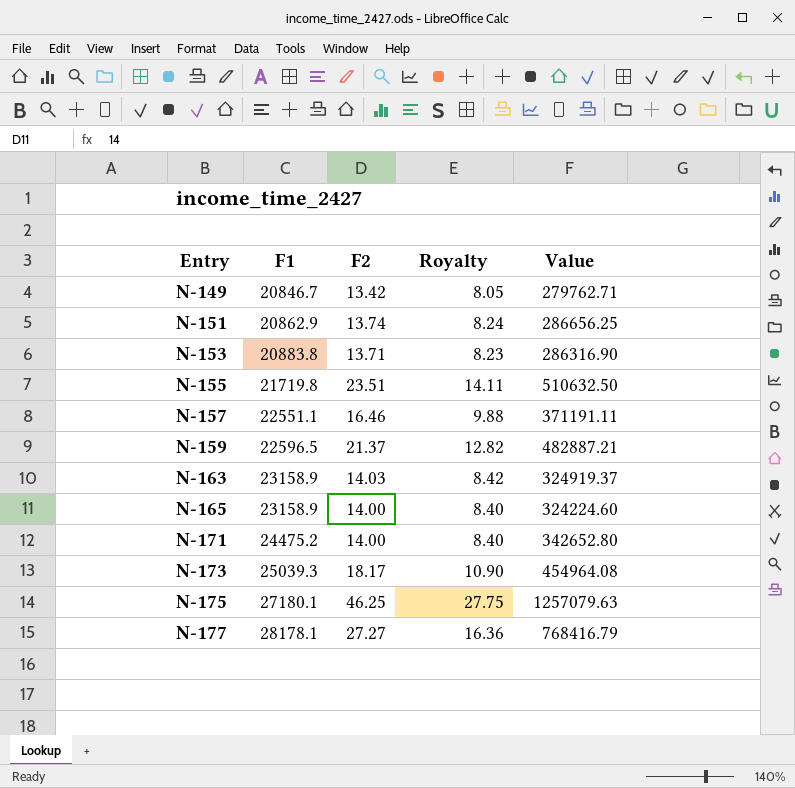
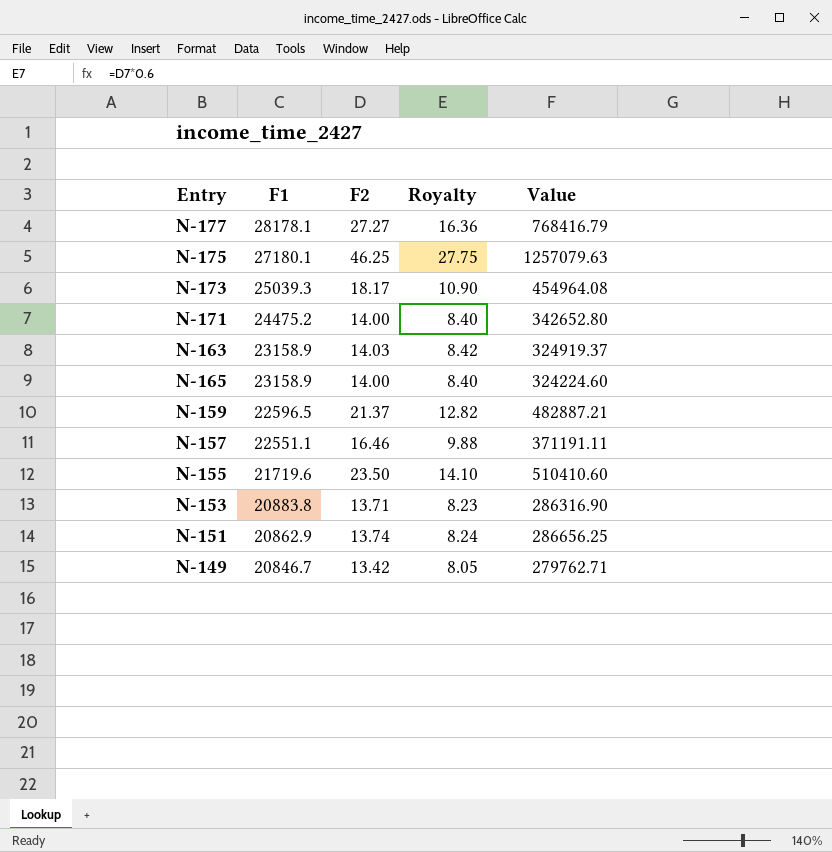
row order: Entry ascending -> F1 descending
N-155 | F1: 21719.8 -> 21719.6
N-155 | F2: 23.51 -> 23.50
N-155 | Royalty: 14.11 -> 14.10
N-155 | Value: 510632.50 -> 510410.60

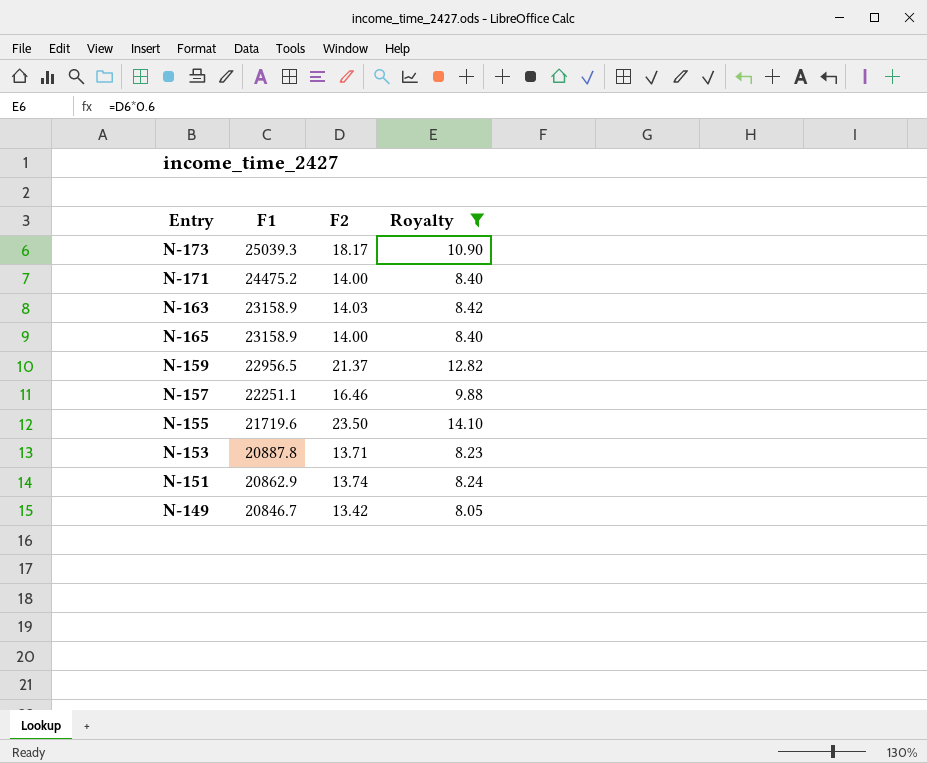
filter: none -> Royalty <= 14.10
column Value | formula: [F1] * [F2] -> none
N-159 | F1: 22596.5 -> 22956.5
N-157 | F1: 22551.1 -> 22251.1
N-153 | F1: 20883.8 -> 20887.8

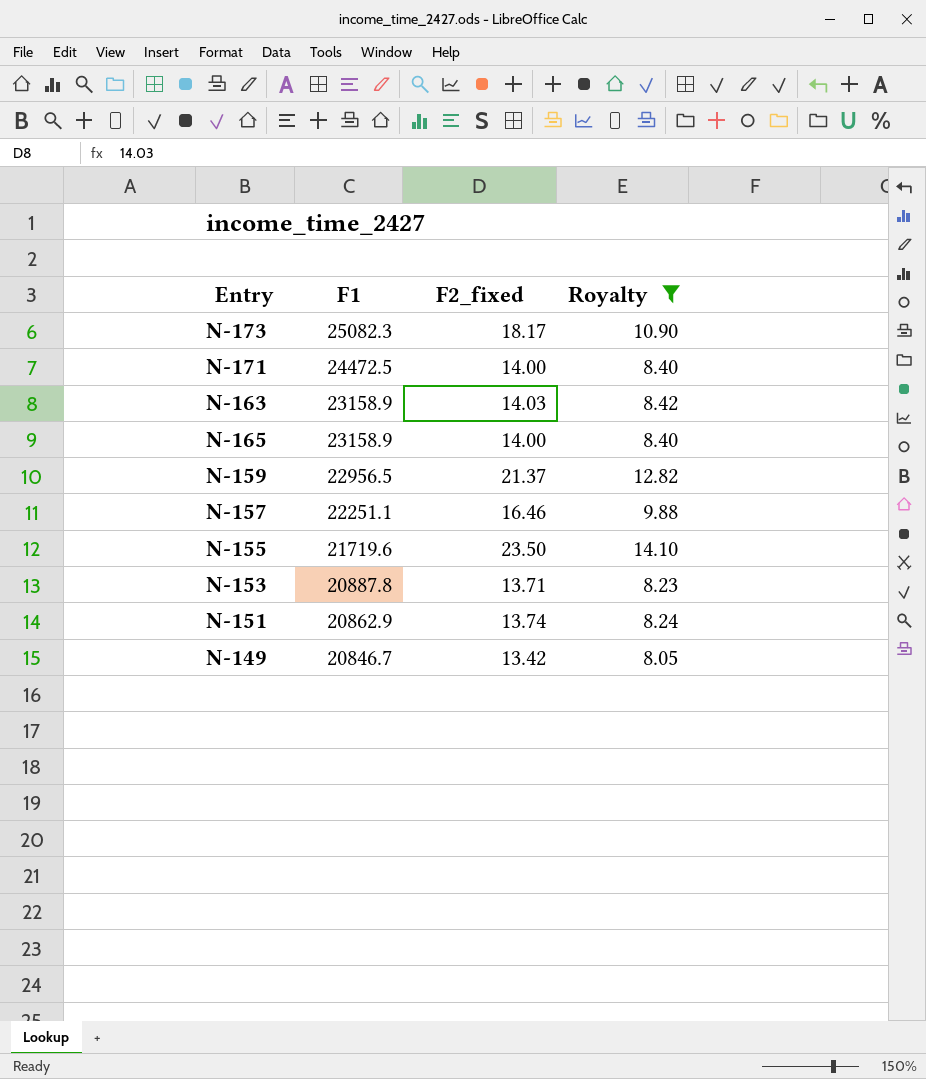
column name: F2 -> F2_fixed
N-173 | F1: 25039.3 -> 25082.3
N-171 | F1: 24475.2 -> 24472.5

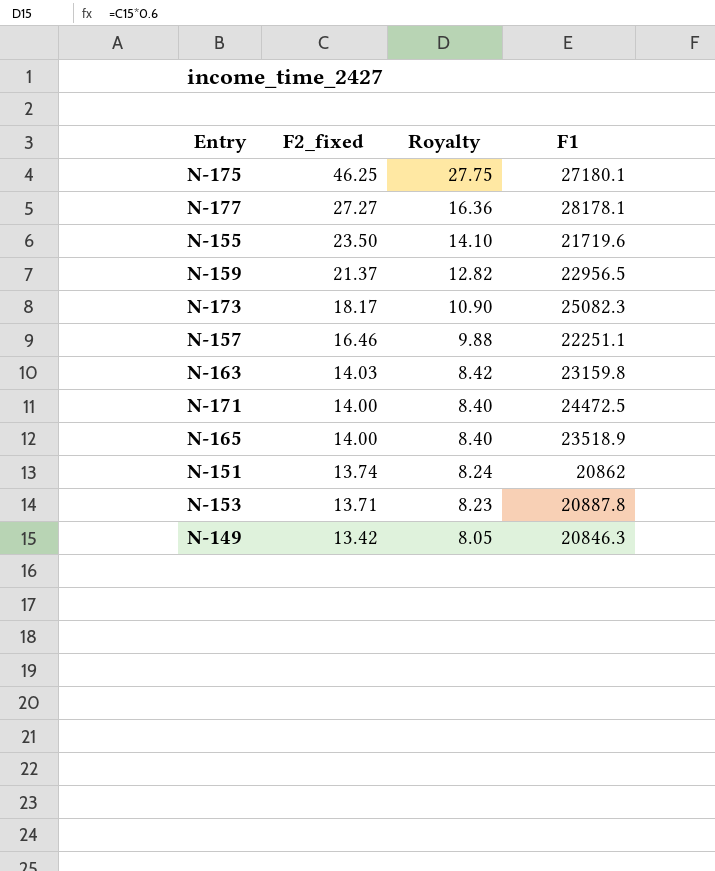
filter: Royalty <= 14.10 -> none
row order: F1 descending -> F2_fixed descending
column F1 | position: 2 -> 4
N-163 | F1: 23158.9 -> 23159.8
N-165 | F1: 23158.9 -> 23518.9
N-151 | F1: 20862.9 -> 20862
N-149 | F1: 20846.7 -> 20846.3

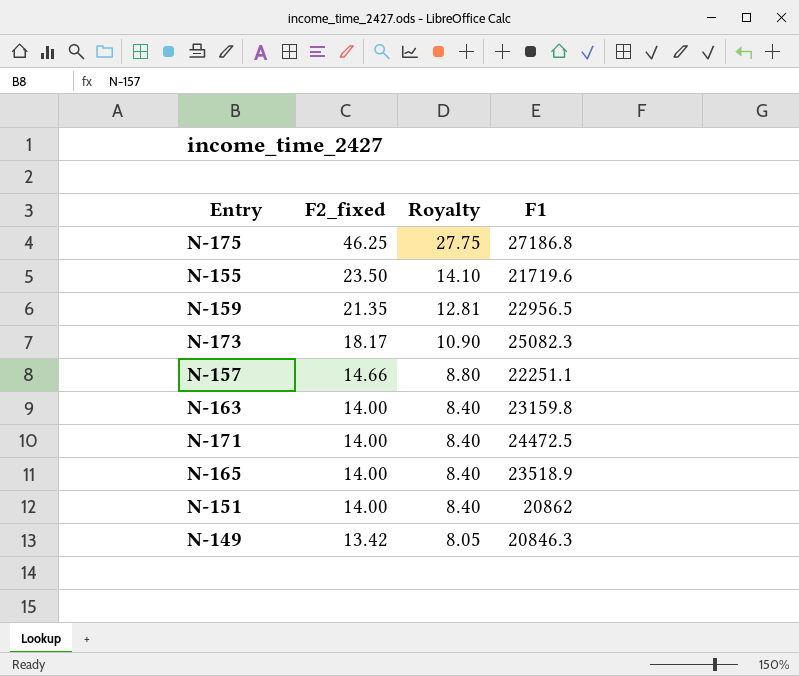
row N-177: 27.27 | 16.36 | 28178.1 -> none
row N-153: 13.71 | 8.23 | 20887.8 -> none
N-175 | F1: 27180.1 -> 27186.8
N-159 | F2_fixed: 21.37 -> 21.35
N-159 | Royalty: 12.82 -> 12.81
N-157 | F2_fixed: 16.46 -> 14.66
N-157 | Royalty: 9.88 -> 8.80
N-163 | F2_fixed: 14.03 -> 14.00
N-163 | Royalty: 8.42 -> 8.40
N-151 | F2_fixed: 13.74 -> 14.00
N-151 | Royalty: 8.24 -> 8.40

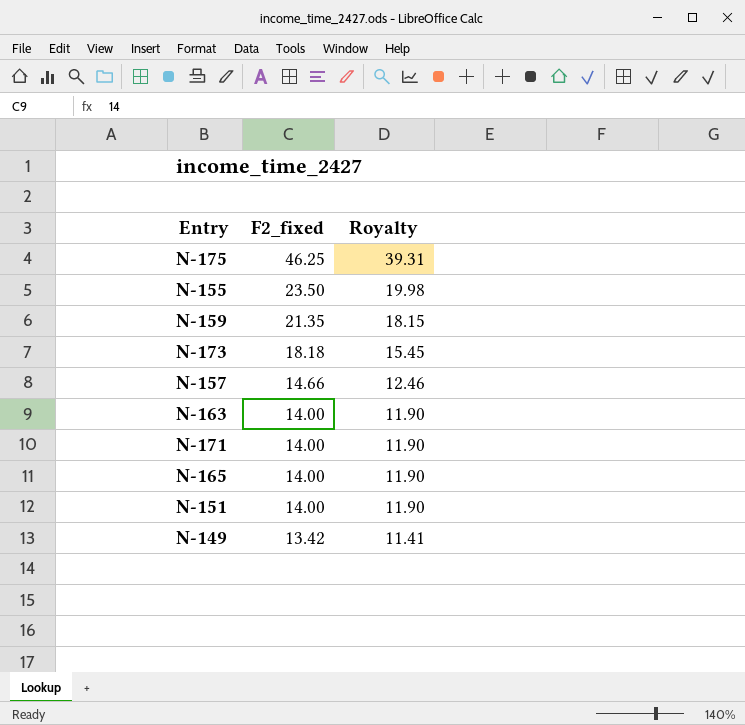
column F1 | position: 4 -> none
column Royalty | formula: [F2_fixed] * 0.6 -> [F2_fixed] * 0.85
N-173 | F2_fixed: 18.17 -> 18.18

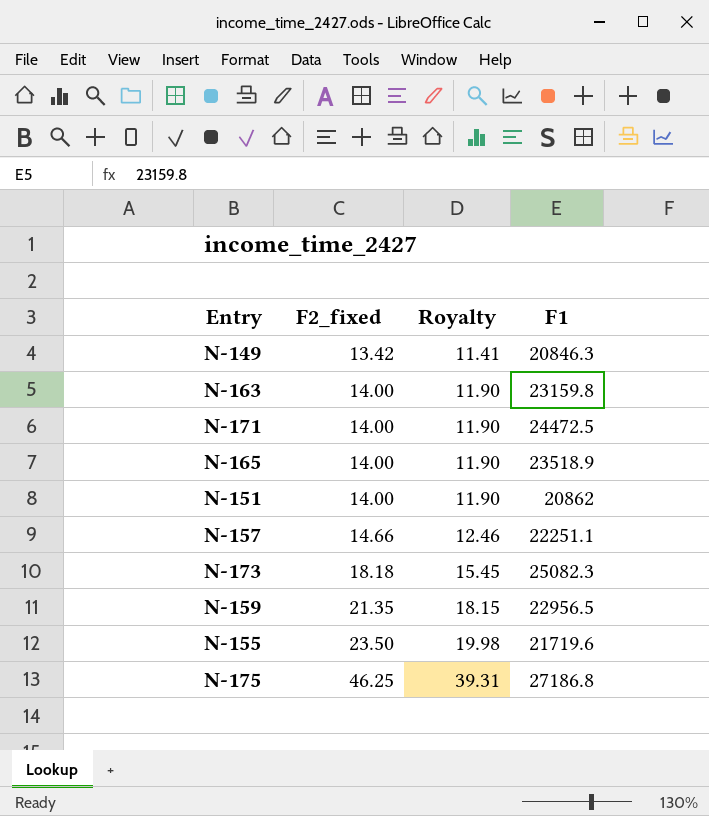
row order: F2_fixed descending -> F2_fixed ascending
column F1 | position: none -> 4

